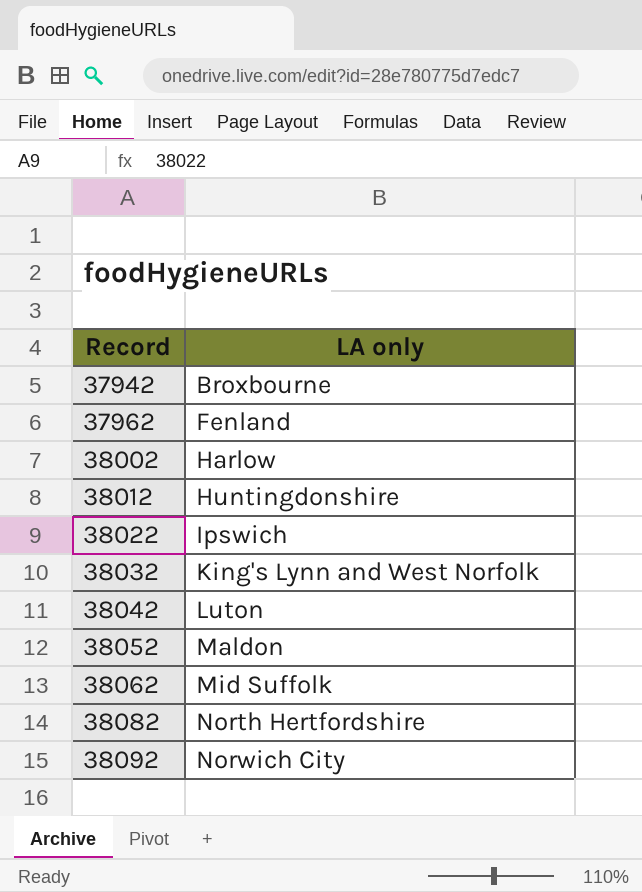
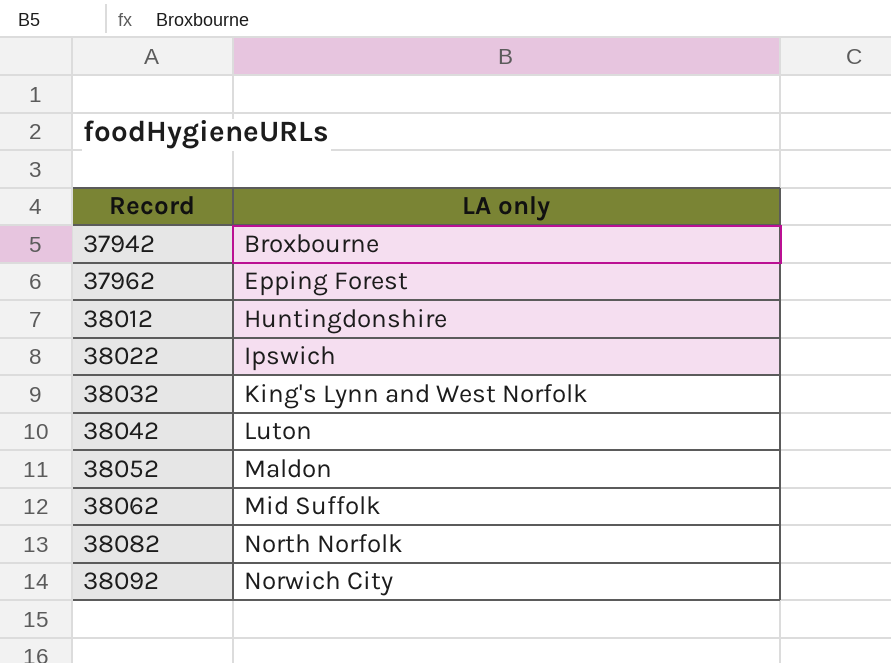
row 38002: Harlow -> none
37962 | LA only: Fenland -> Epping Forest
38082 | LA only: North Hertfordshire -> North Norfolk

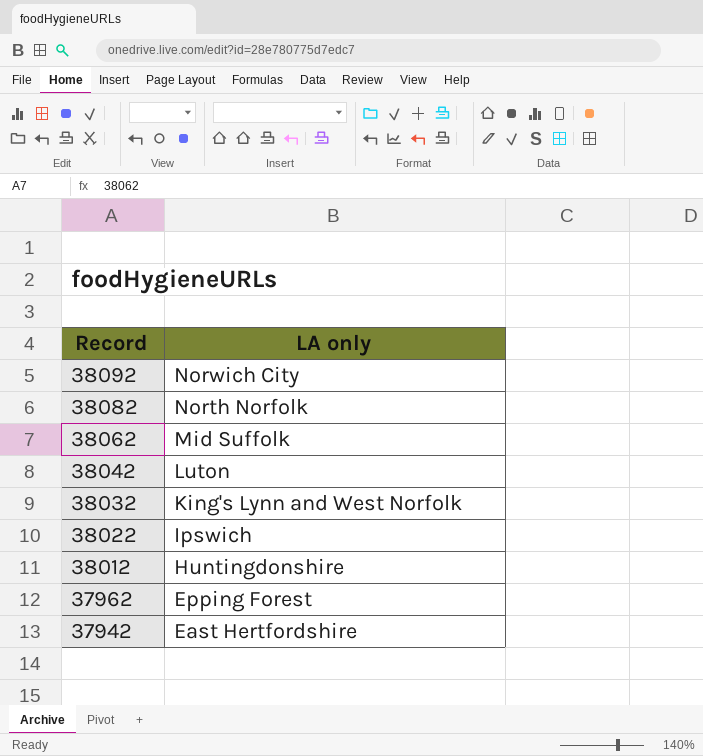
row order: Record ascending -> Record descending
row 38052: Maldon -> none
37942 | LA only: Broxbourne -> East Hertfordshire

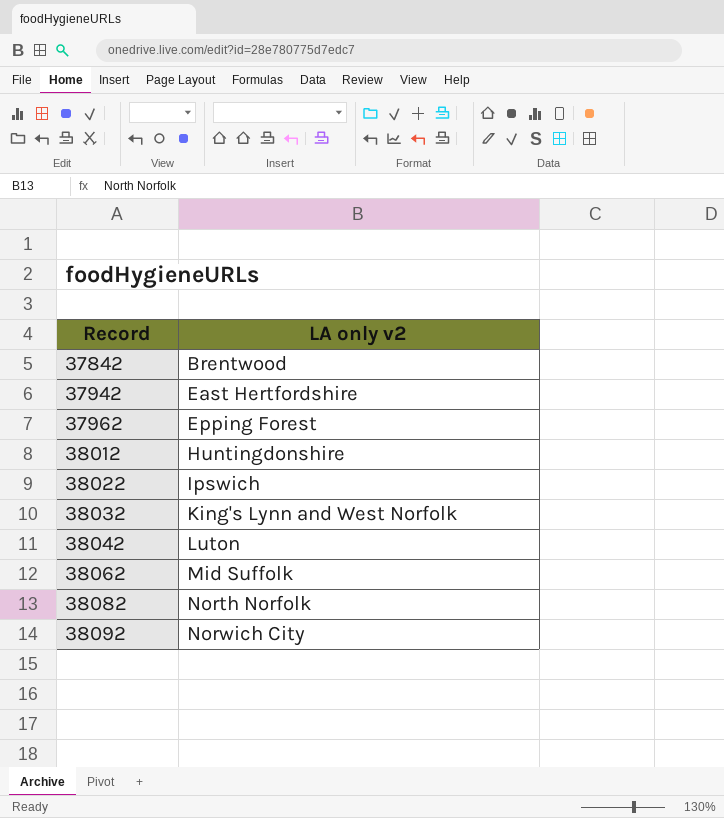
row order: Record descending -> Record ascending
column name: LA only -> LA only v2
row 37842: none -> Brentwood

